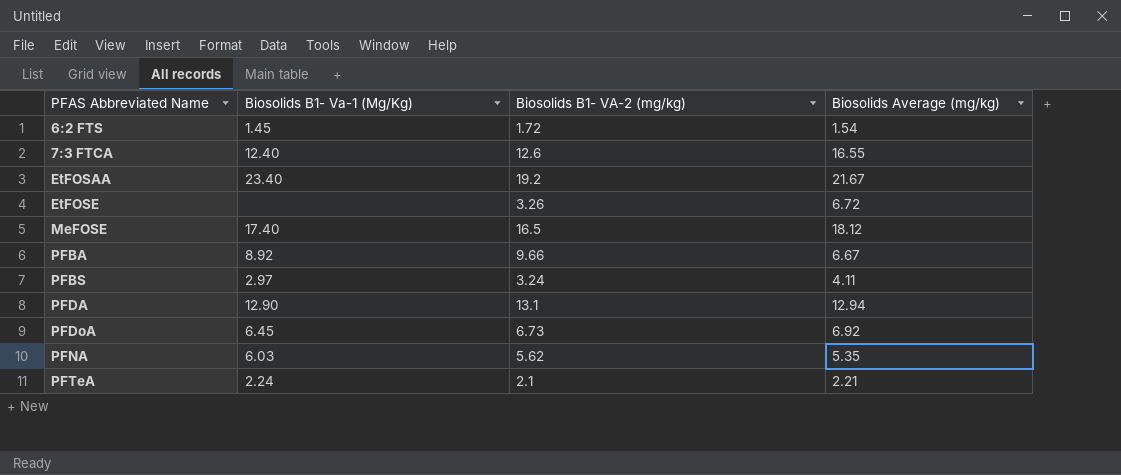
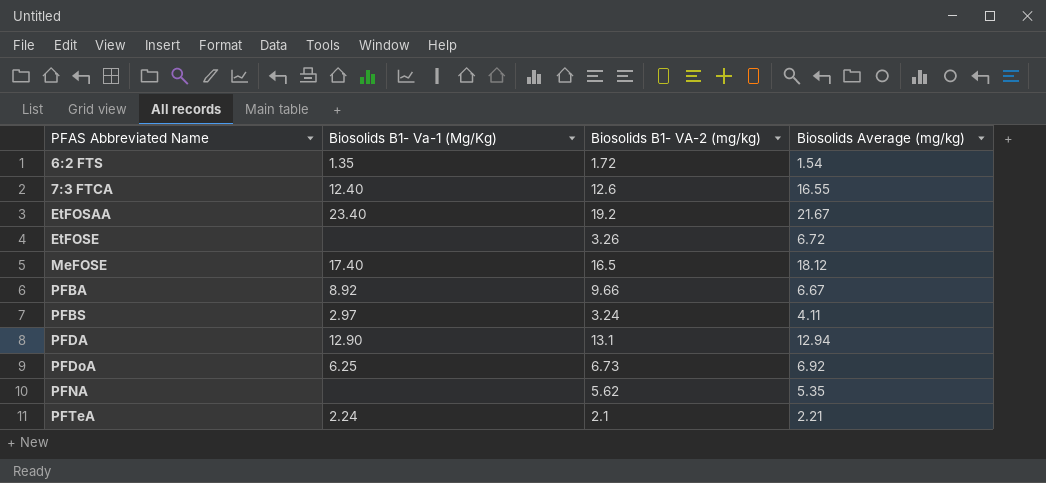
6:2 FTS | Biosolids B1- Va-1 (Mg/Kg): 1.45 -> 1.35
PFDoA | Biosolids B1- Va-1 (Mg/Kg): 6.45 -> 6.25
PFNA | Biosolids B1- Va-1 (Mg/Kg): 6.03 -> none

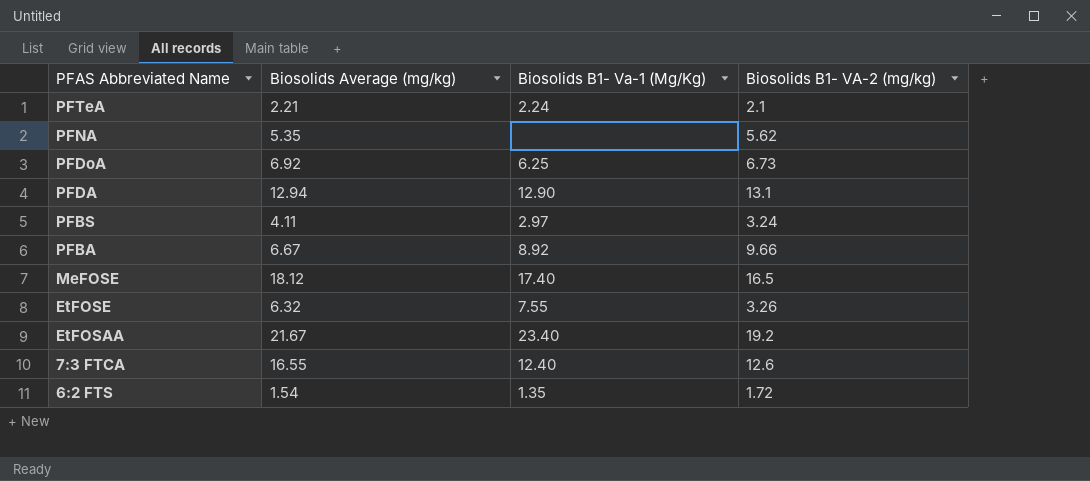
row order: PFAS Abbreviated Name ascending -> PFAS Abbreviated Name descending
column Biosolids Average (mg/kg) | position: 4 -> 2
EtFOSE | Biosolids Average (mg/kg): 6.72 -> 6.32
EtFOSE | Biosolids B1- Va-1 (Mg/Kg): none -> 7.55

